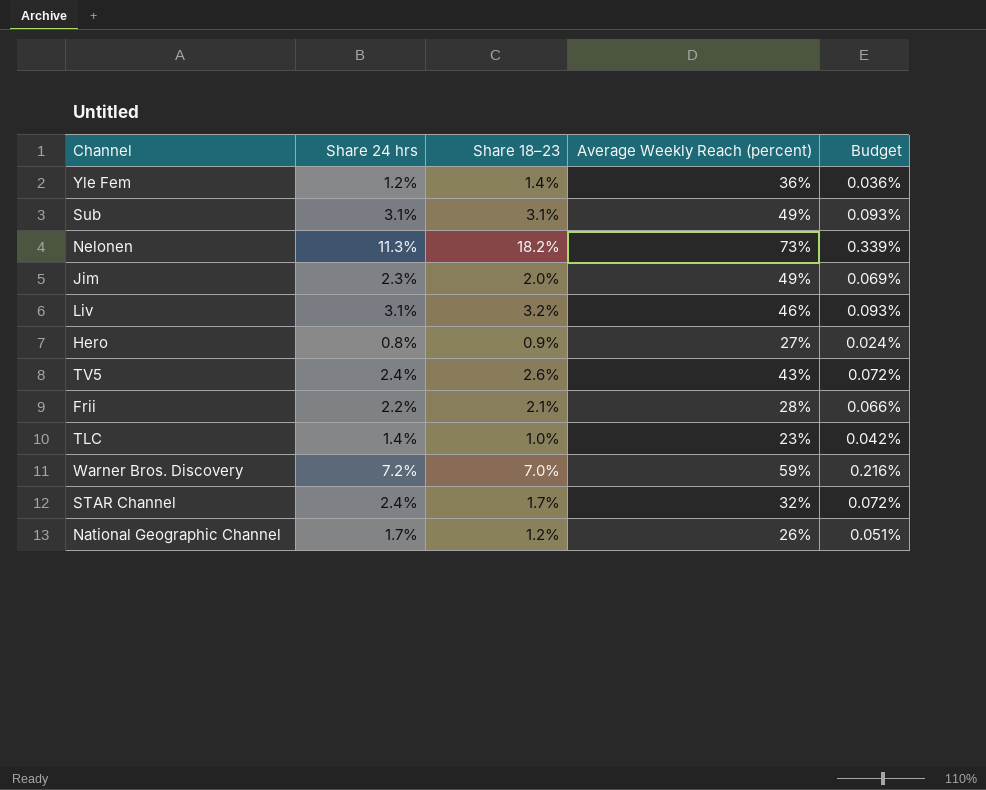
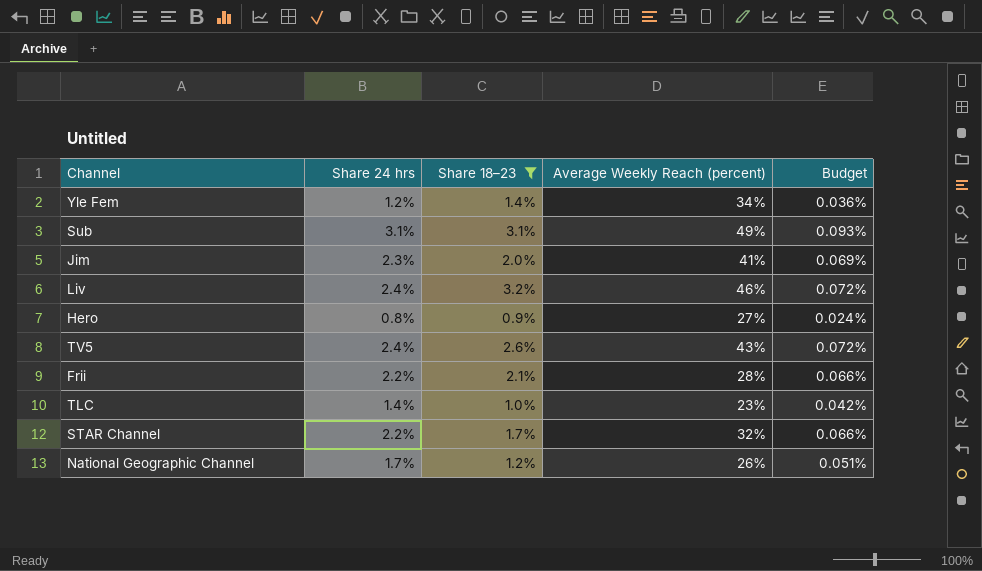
filter: none -> Share 18–23 <= 3.2%
Yle Fem | Average Weekly Reach (percent): 36% -> 34%
Jim | Average Weekly Reach (percent): 49% -> 41%
Liv | Share 24 hrs: 3.1% -> 2.4%
Liv | Budget: 0.093% -> 0.072%
STAR Channel | Share 24 hrs: 2.4% -> 2.2%
STAR Channel | Budget: 0.072% -> 0.066%

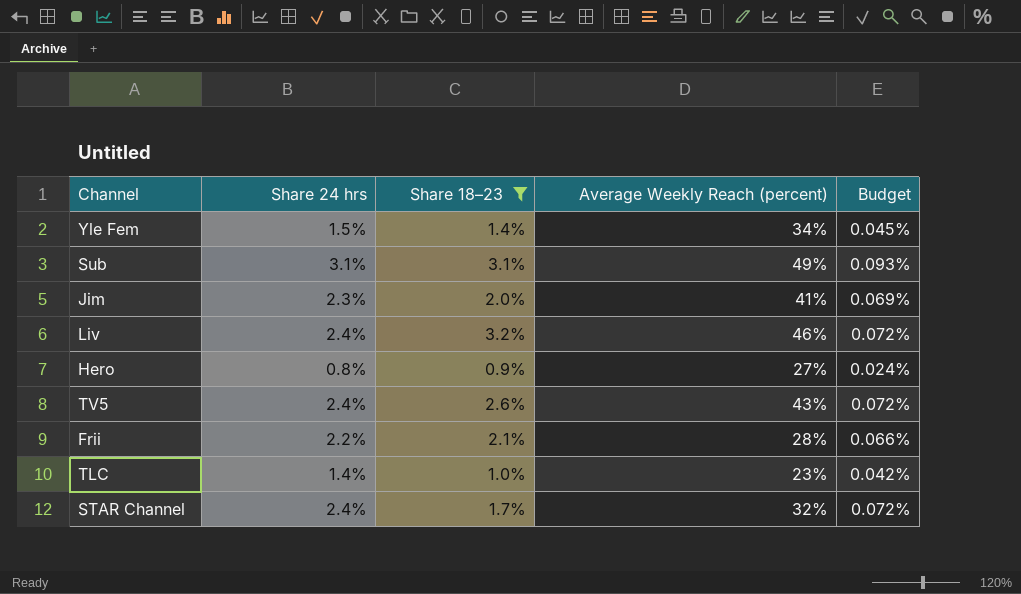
row National Geographic Channel: 1.7% | 1.2% | 26% | 0.051% -> none
Yle Fem | Share 24 hrs: 1.2% -> 1.5%
Yle Fem | Budget: 0.036% -> 0.045%
STAR Channel | Share 24 hrs: 2.2% -> 2.4%
STAR Channel | Budget: 0.066% -> 0.072%

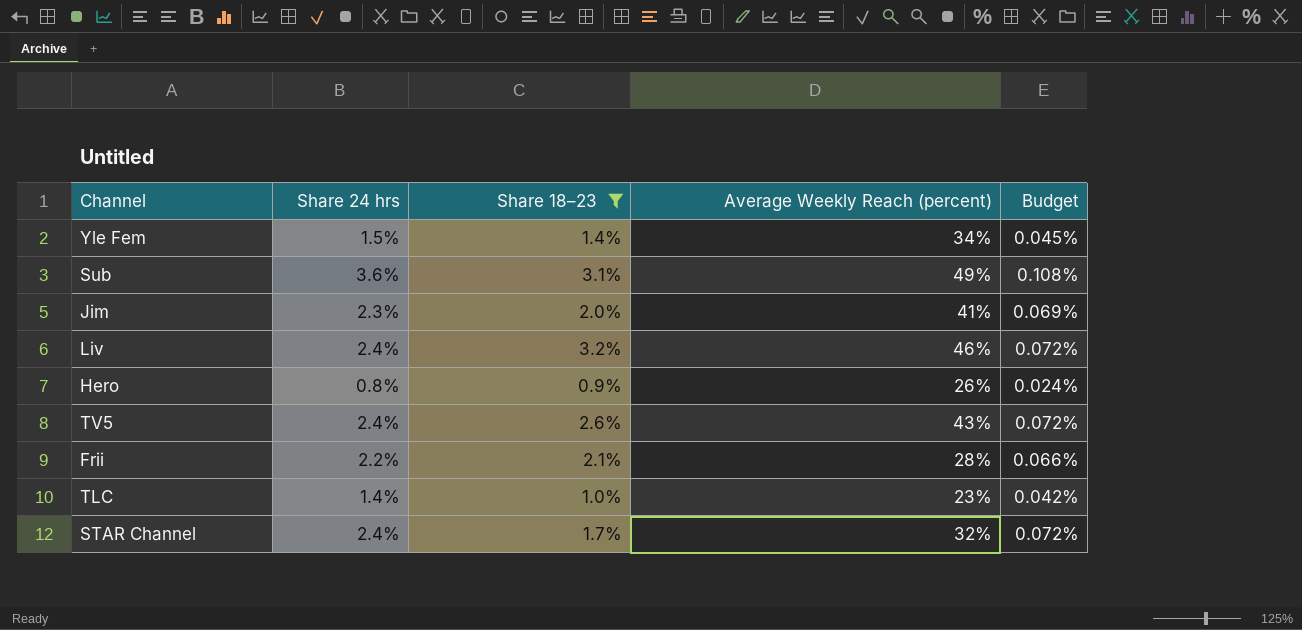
Sub | Share 24 hrs: 3.1% -> 3.6%
Sub | Budget: 0.093% -> 0.108%
Hero | Average Weekly Reach (percent): 27% -> 26%

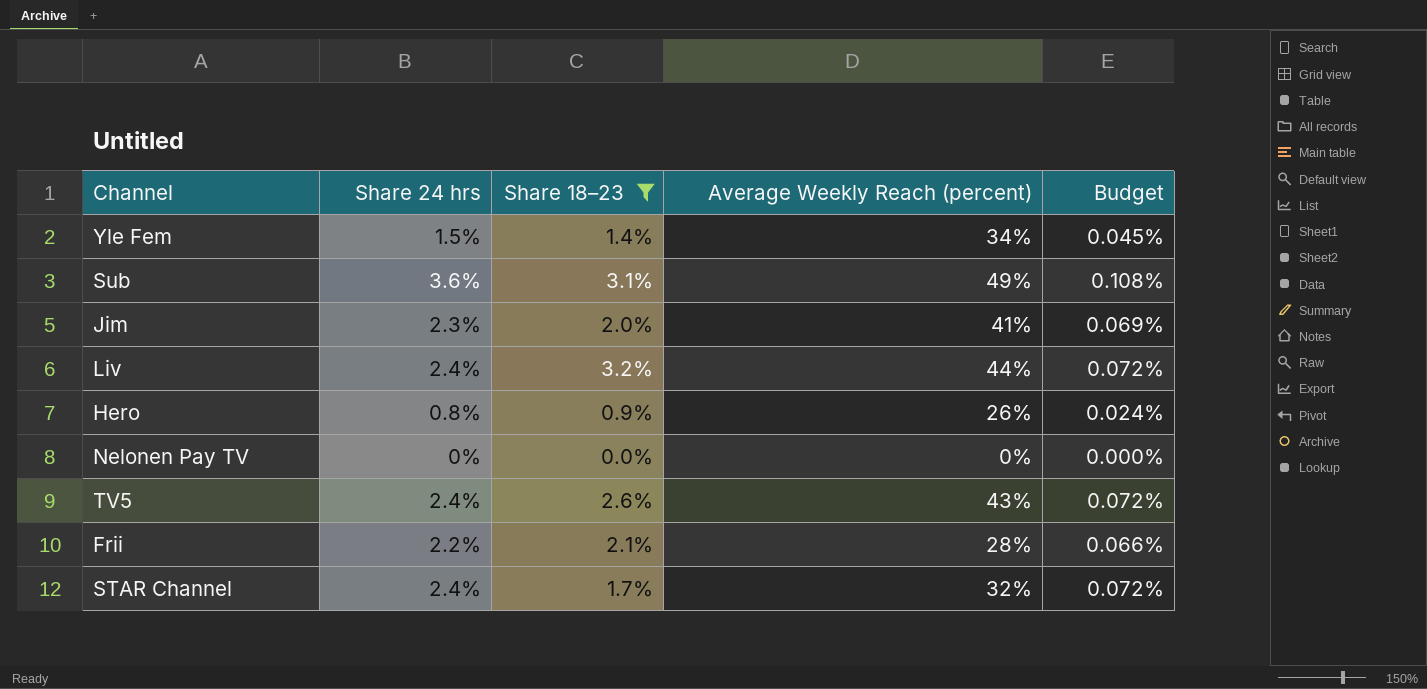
row TLC: 1.4% | 1.0% | 23% | 0.042% -> none
Liv | Average Weekly Reach (percent): 46% -> 44%
row Nelonen Pay TV: none -> 0% | 0.0% | 0% | 0.000%

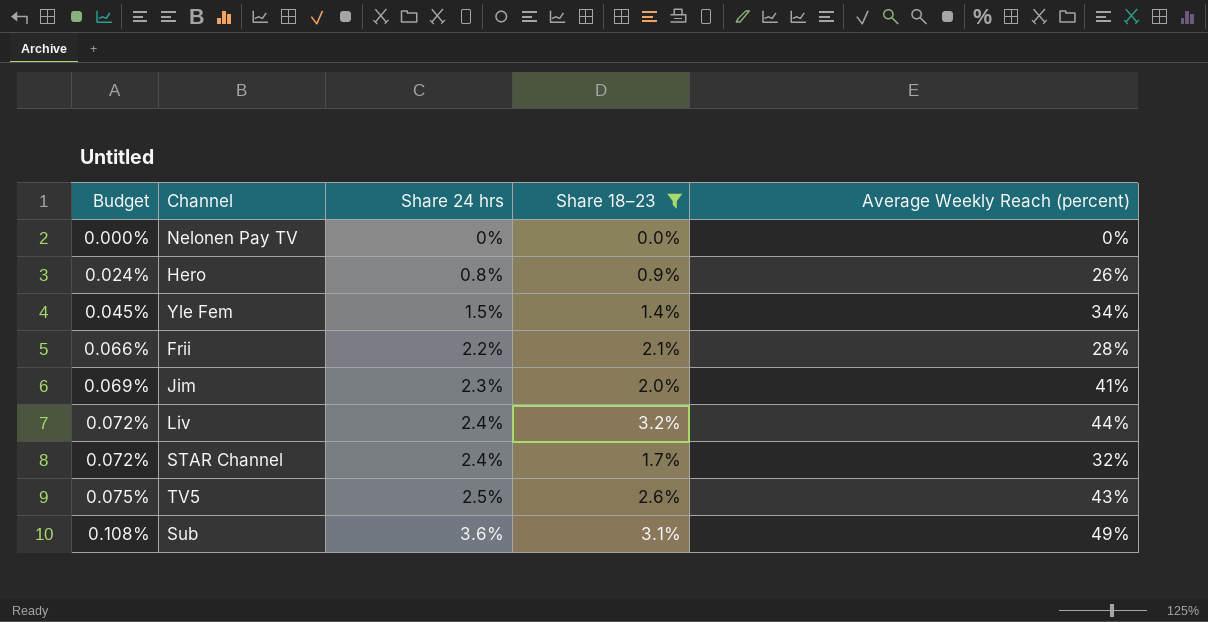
row order: none -> Budget ascending
column Budget | position: 5 -> 1
TV5 | Budget: 0.072% -> 0.075%
TV5 | Share 24 hrs: 2.4% -> 2.5%

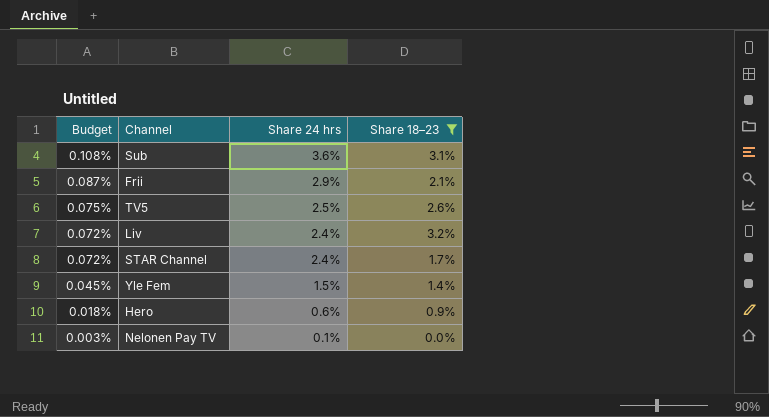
row order: Budget ascending -> Budget descending
column Average Weekly Reach (percent) | position: 5 -> none
row Jim: 0.069% | 2.3% | 2.0% | 41% -> none
Frii | Budget: 0.066% -> 0.087%
Frii | Share 24 hrs: 2.2% -> 2.9%
Hero | Budget: 0.024% -> 0.018%
Hero | Share 24 hrs: 0.8% -> 0.6%
Nelonen Pay TV | Budget: 0.000% -> 0.003%
Nelonen Pay TV | Share 24 hrs: 0% -> 0.1%

